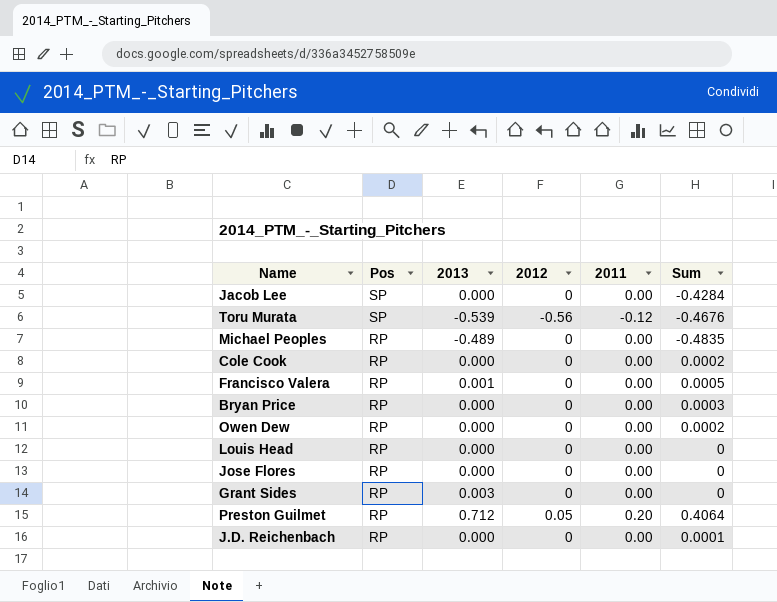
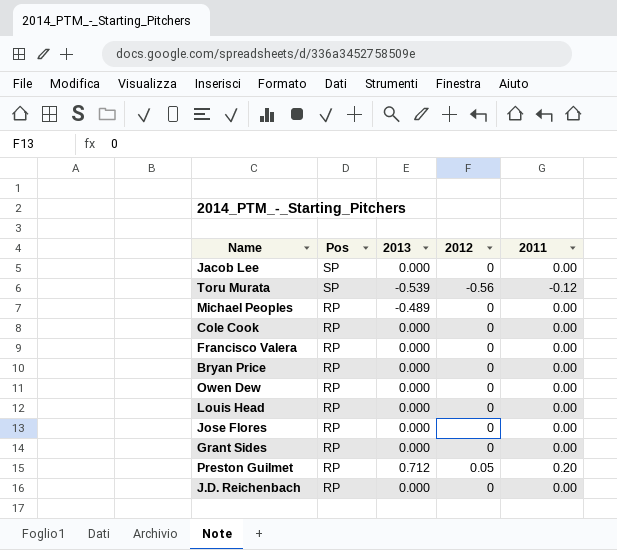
column Sum | position: 6 -> none
Francisco Valera | 2013: 0.001 -> 0.000
Grant Sides | 2013: 0.003 -> 0.000

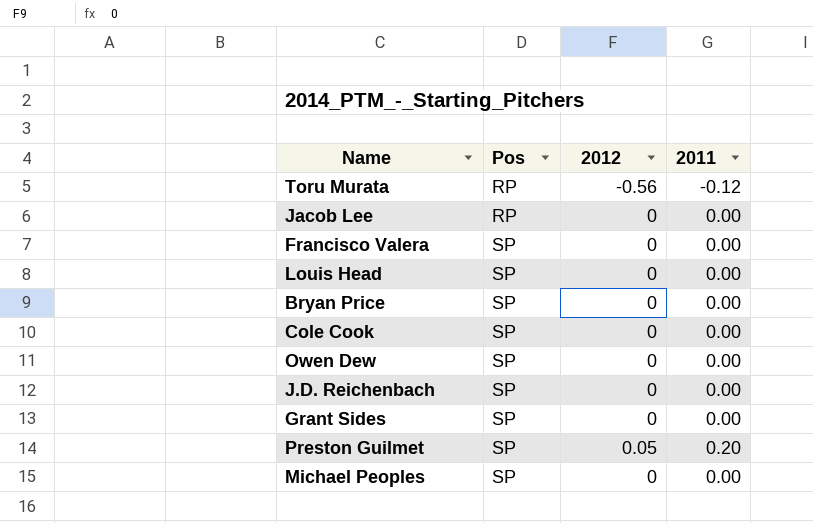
row order: Pos descending -> Pos ascending
column 2013 | position: 3 -> none
row Jose Flores: RP | 0.000 | 0 | 0.00 -> none
Toru Murata | Pos: SP -> RP
Jacob Lee | Pos: SP -> RP
Francisco Valera | Pos: RP -> SP
Louis Head | Pos: RP -> SP
Bryan Price | Pos: RP -> SP
Cole Cook | Pos: RP -> SP
Owen Dew | Pos: RP -> SP
J.D. Reichenbach | Pos: RP -> SP
Grant Sides | Pos: RP -> SP
Preston Guilmet | Pos: RP -> SP
Michael Peoples | Pos: RP -> SP

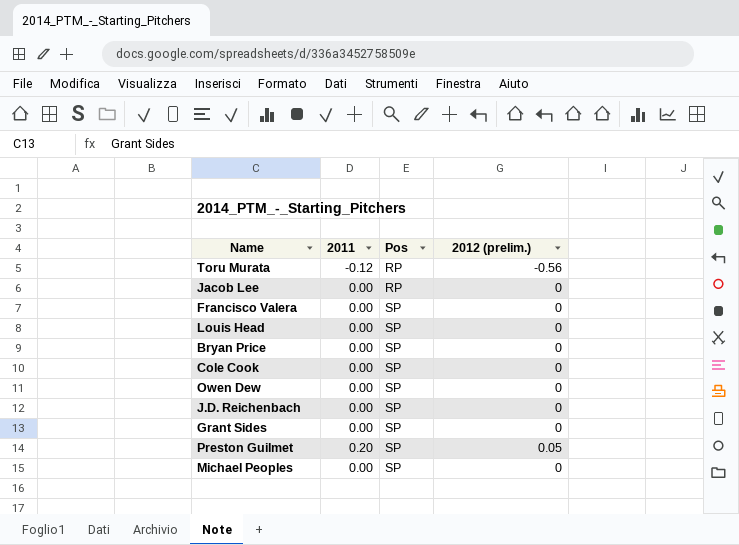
column 2011 | position: 4 -> 2
column name: 2012 -> 2012 (prelim.)

